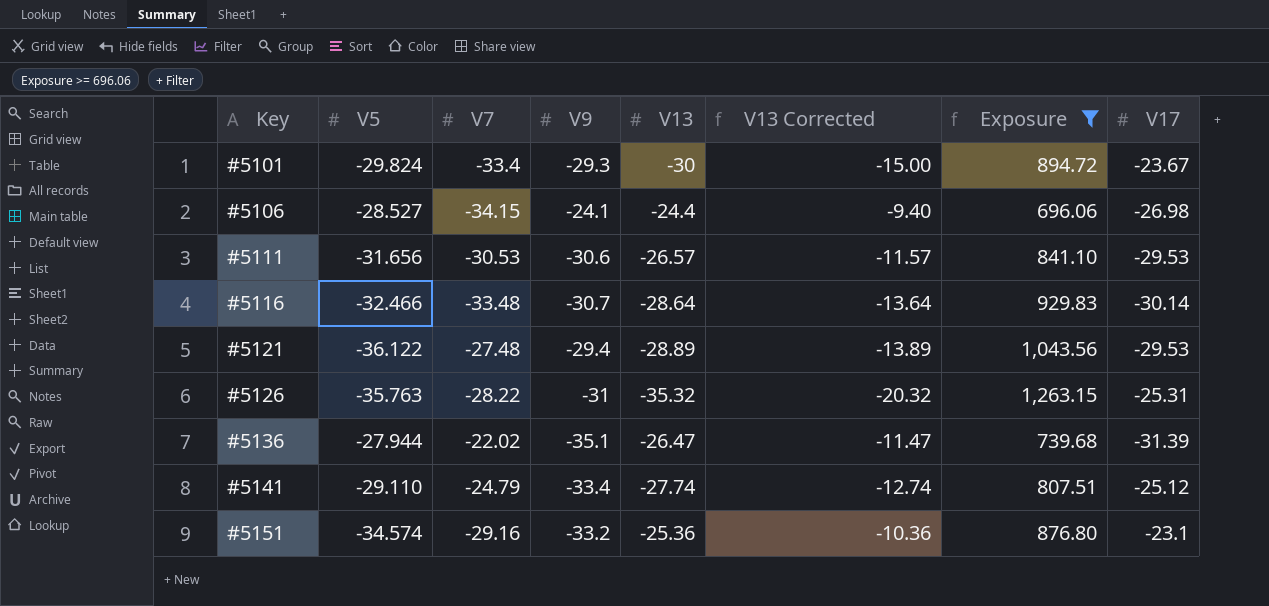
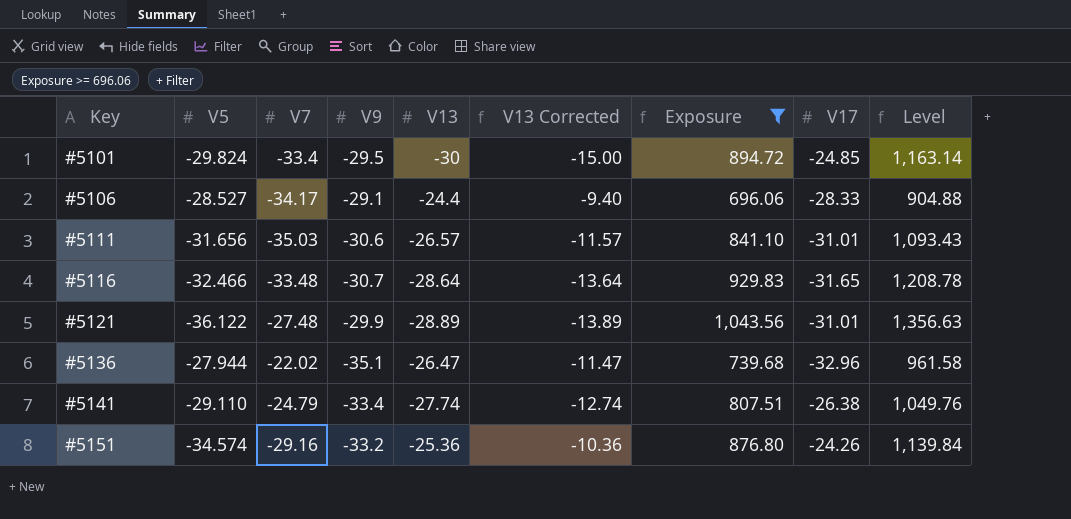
column Level | formula: none -> [Exposure] * 1.3
row #5126: -35.763 | -28.22 | -31 | -35.32 | -20.32 | 1,263.15 | -25.31 -> none
#5101 | V9: -29.3 -> -29.5
#5101 | V17: -23.67 -> -24.85
#5106 | V7: -34.15 -> -34.17
#5106 | V9: -24.1 -> -29.1
#5106 | V17: -26.98 -> -28.33
#5111 | V7: -30.53 -> -35.03
#5111 | V17: -29.53 -> -31.01
#5116 | V17: -30.14 -> -31.65
#5121 | V9: -29.4 -> -29.9
#5121 | V17: -29.53 -> -31.01
#5136 | V17: -31.39 -> -32.96
#5141 | V17: -25.12 -> -26.38
#5151 | V17: -23.1 -> -24.26

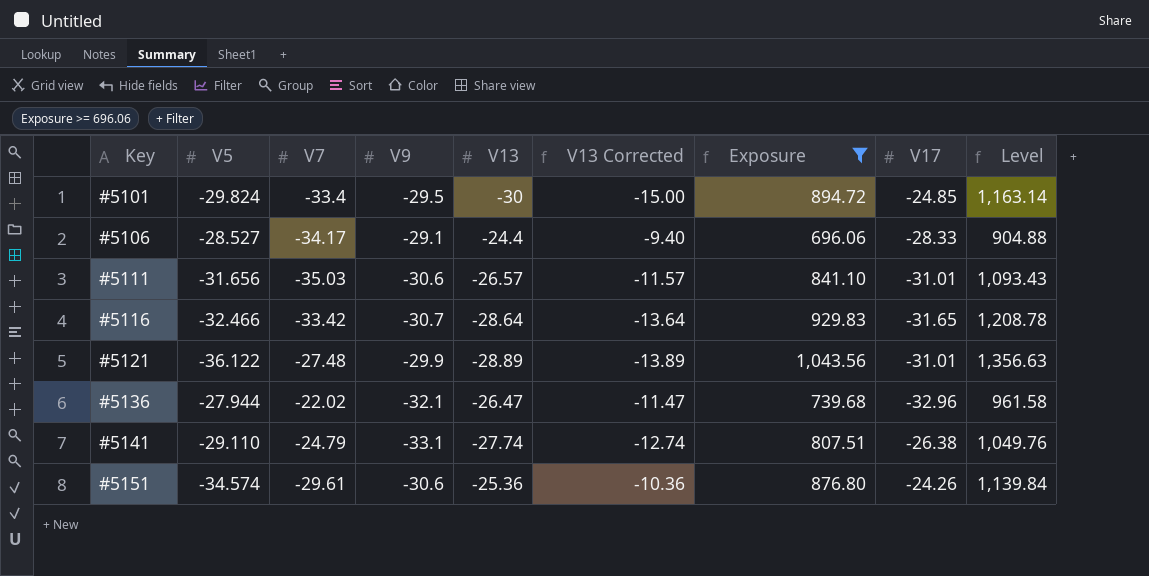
#5116 | V7: -33.48 -> -33.42
#5136 | V9: -35.1 -> -32.1
#5141 | V9: -33.4 -> -33.1
#5151 | V7: -29.16 -> -29.61
#5151 | V9: -33.2 -> -30.6

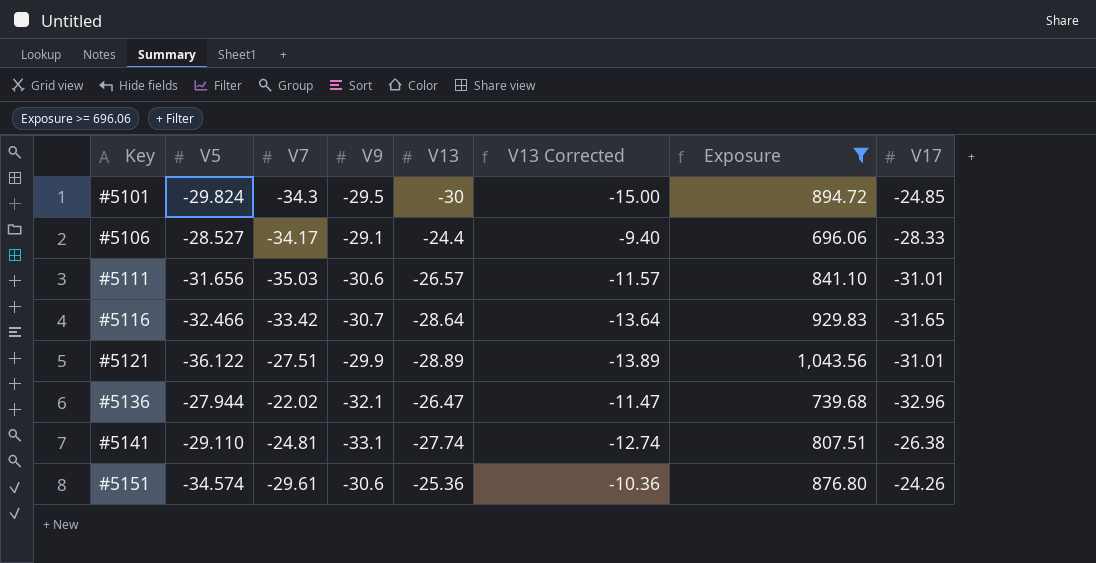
column Level | formula: [Exposure] * 1.3 -> none
#5101 | V7: -33.4 -> -34.3
#5121 | V7: -27.48 -> -27.51
#5141 | V7: -24.79 -> -24.81

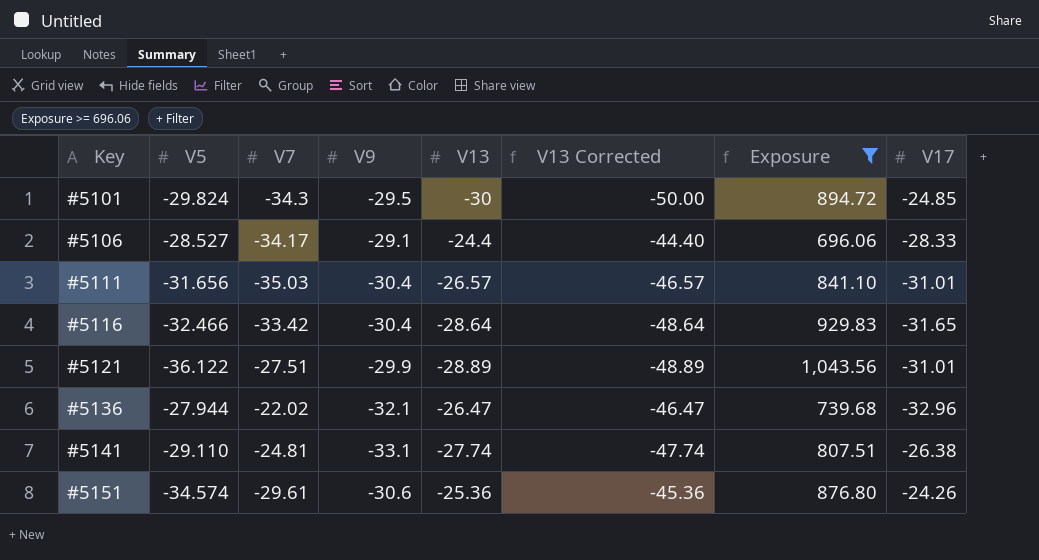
column V13 Corrected | formula: [V13] + 15 -> [V13] - 20
#5111 | V9: -30.6 -> -30.4
#5116 | V9: -30.7 -> -30.4

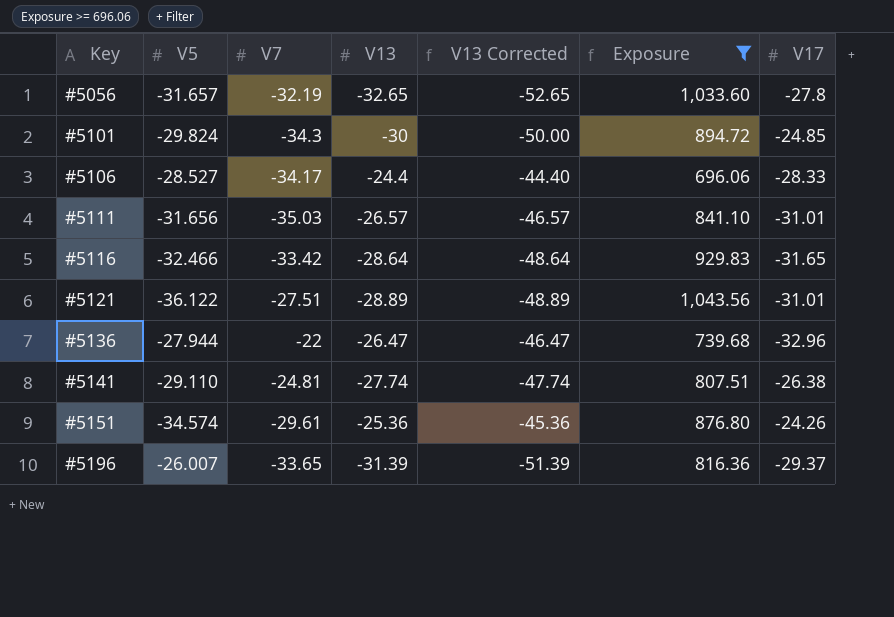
column V9 | position: 4 -> none
row #5056: none -> -31.657 | -32.19 | -32.65 | -52.65 | 1,033.60 | -27.8
#5136 | V7: -22.02 -> -22
row #5196: none -> -26.007 | -33.65 | -31.39 | -51.39 | 816.36 | -29.37

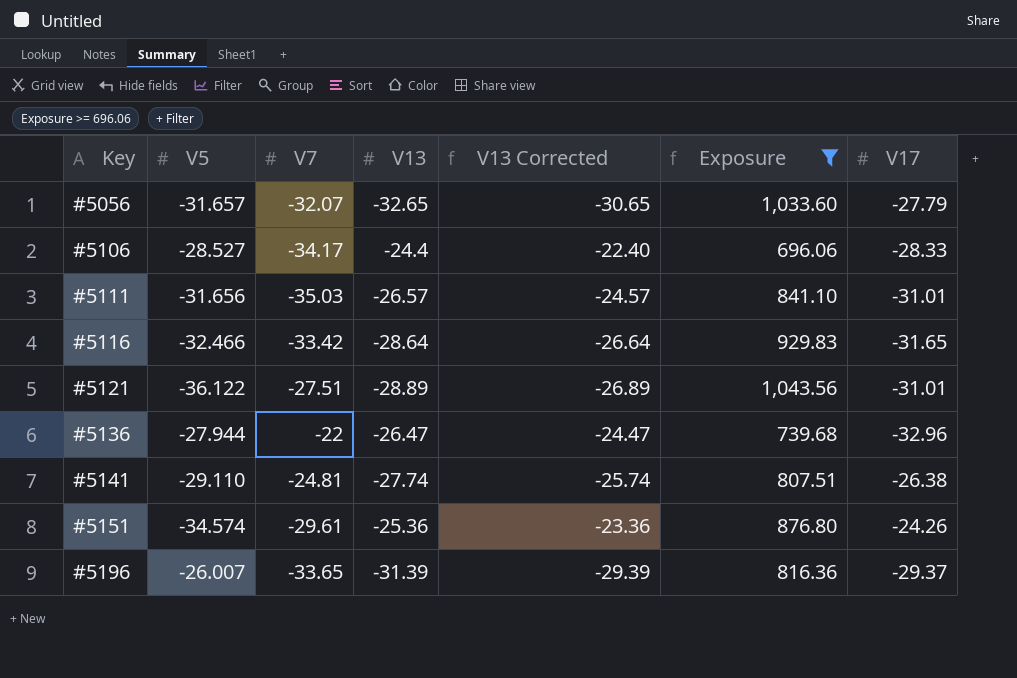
column V13 Corrected | formula: [V13] - 20 -> [V13] + 2
row #5101: -29.824 | -34.3 | -30 | -50.00 | 894.72 | -24.85 -> none
#5056 | V7: -32.19 -> -32.07
#5056 | V17: -27.8 -> -27.79

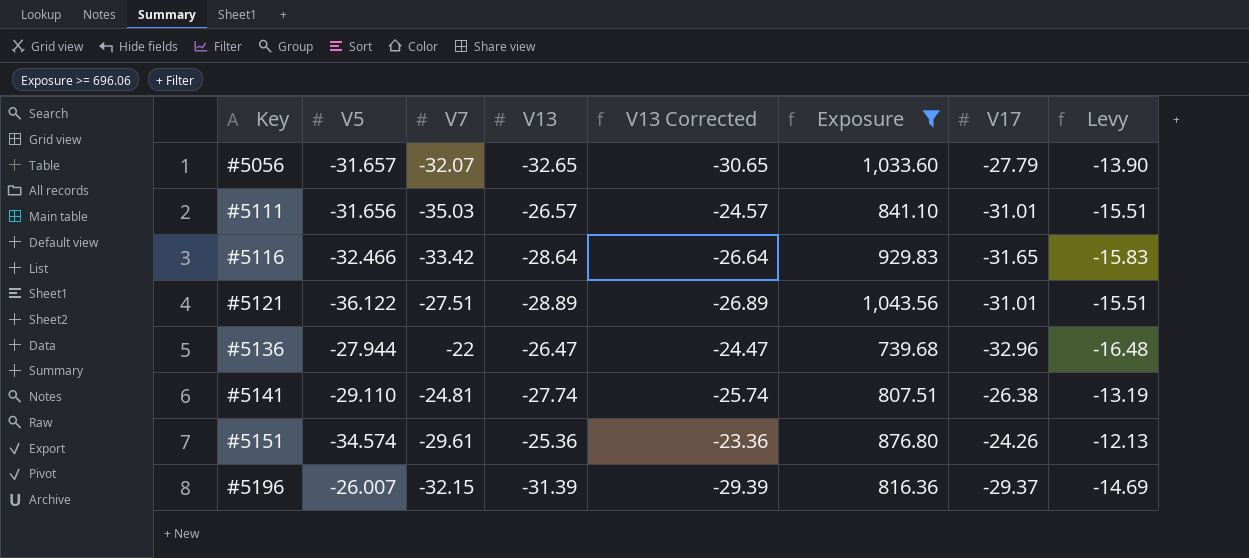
column Levy | formula: none -> [V17] * 0.5
row #5106: -28.527 | -34.17 | -24.4 | -22.40 | 696.06 | -28.33 -> none
#5196 | V7: -33.65 -> -32.15

